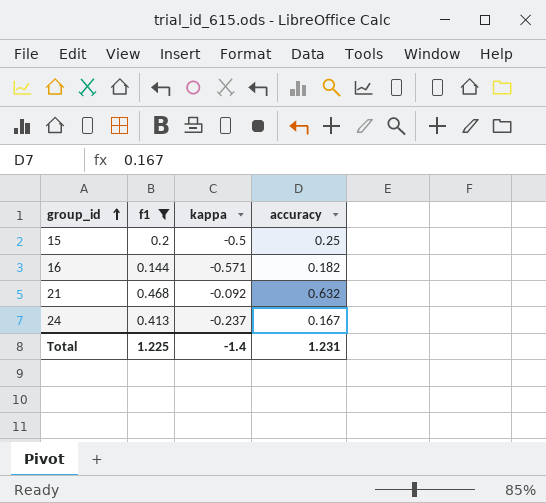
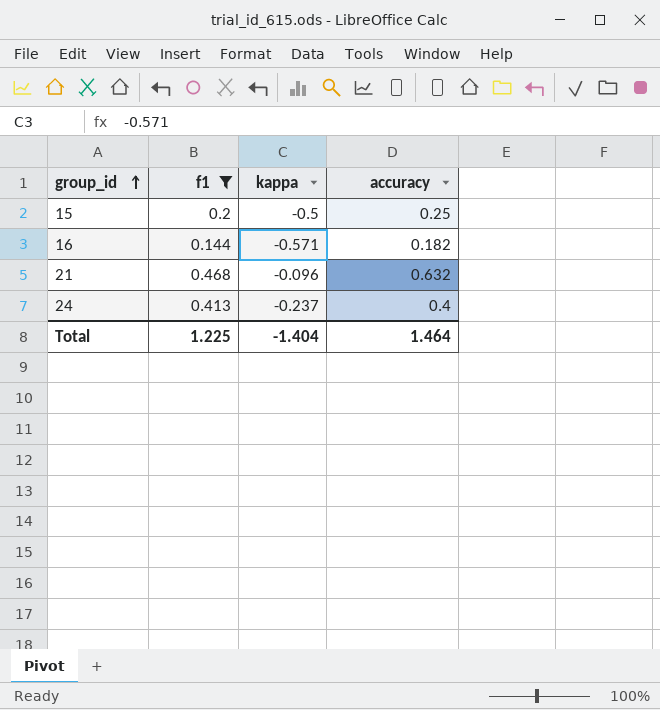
21 | kappa: -0.092 -> -0.096
24 | accuracy: 0.167 -> 0.4
Total | kappa: -1.4 -> -1.404
Total | accuracy: 1.231 -> 1.464

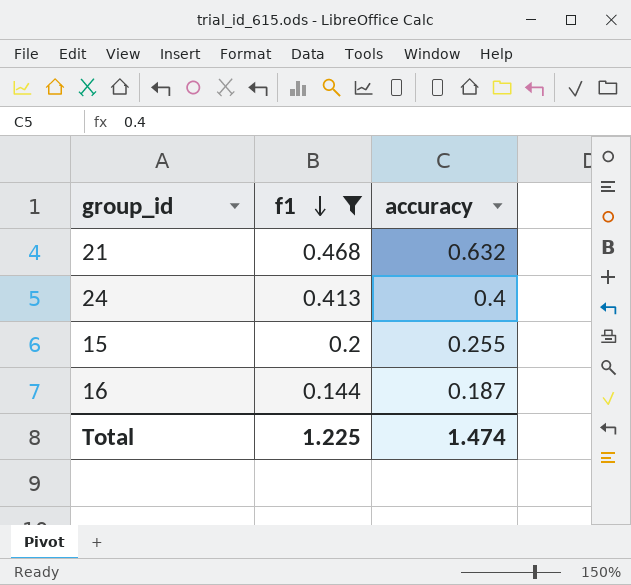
row order: group_id ascending -> f1 descending
column kappa | position: 3 -> none
15 | accuracy: 0.25 -> 0.255
16 | accuracy: 0.182 -> 0.187
Total | accuracy: 1.464 -> 1.474

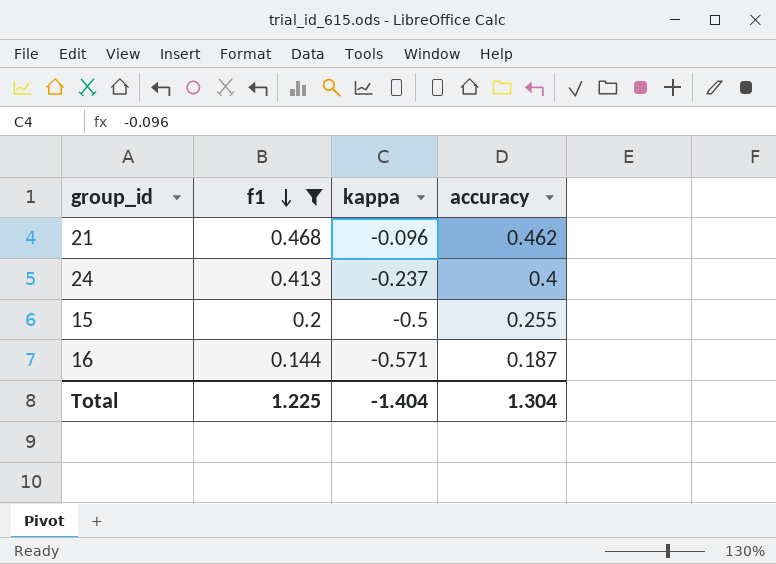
column kappa | position: none -> 3
21 | accuracy: 0.632 -> 0.462
Total | accuracy: 1.474 -> 1.304

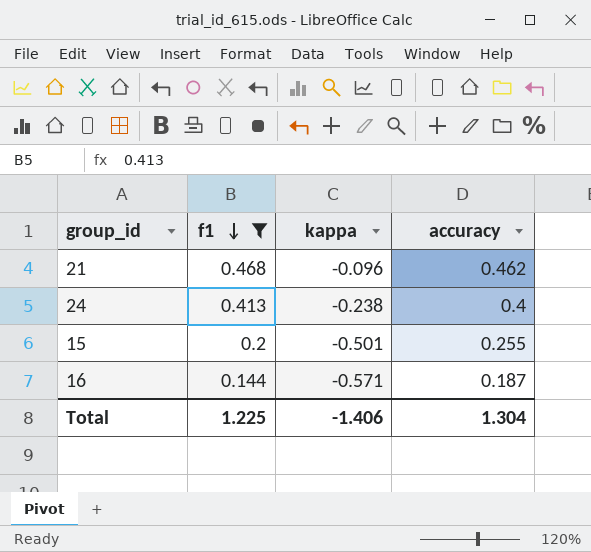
24 | kappa: -0.237 -> -0.238
15 | kappa: -0.5 -> -0.501
Total | kappa: -1.404 -> -1.406

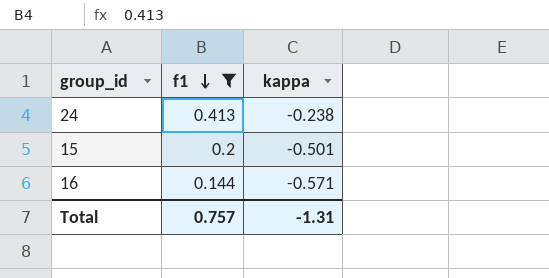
column accuracy | position: 4 -> none
row 21: 0.468 | -0.096 | 0.462 -> none
Total | f1: 1.225 -> 0.757
Total | kappa: -1.406 -> -1.31

